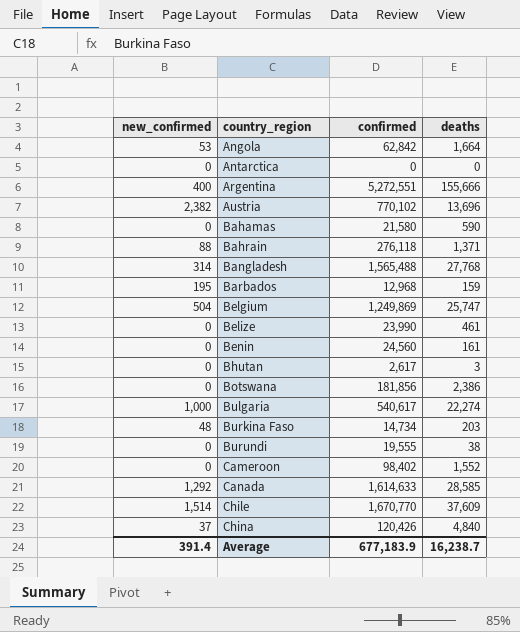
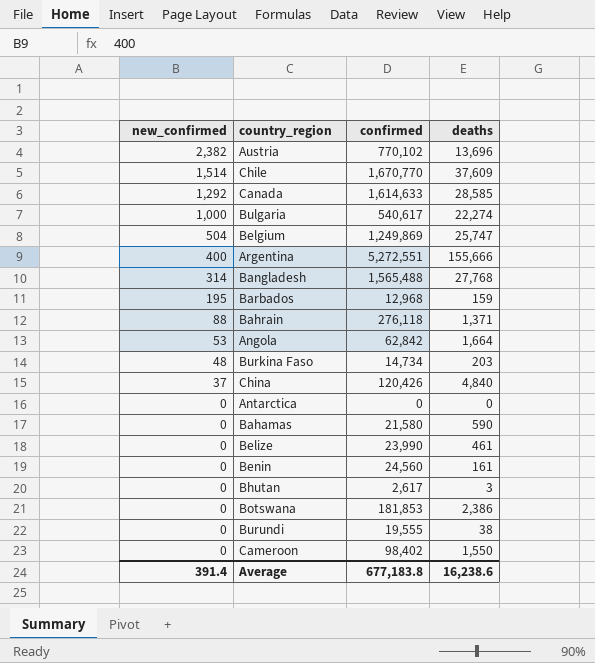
row order: country_region ascending -> new_confirmed descending
Botswana | confirmed: 181,856 -> 181,853
Cameroon | deaths: 1,552 -> 1,550
Average | confirmed: 677,183.9 -> 677,183.8
Average | deaths: 16,238.7 -> 16,238.6

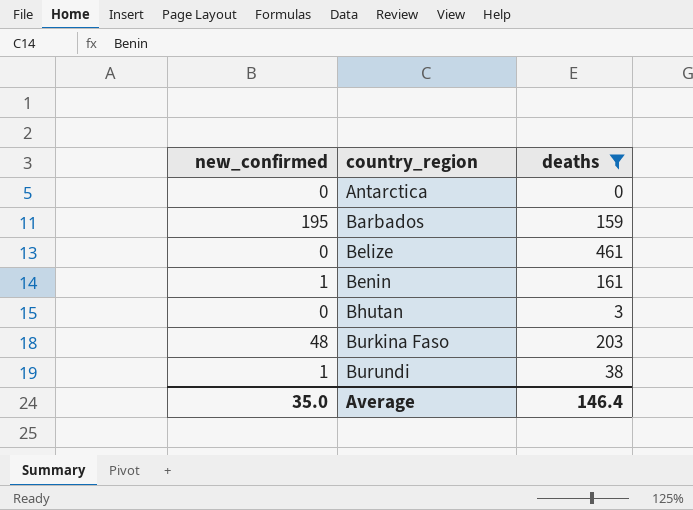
filter: none -> deaths <= 461
row order: new_confirmed descending -> country_region ascending
column confirmed | position: 3 -> none
Benin | new_confirmed: 0 -> 1
Burundi | new_confirmed: 0 -> 1
Average | new_confirmed: 391.4 -> 35.0
Average | deaths: 16,238.6 -> 146.4

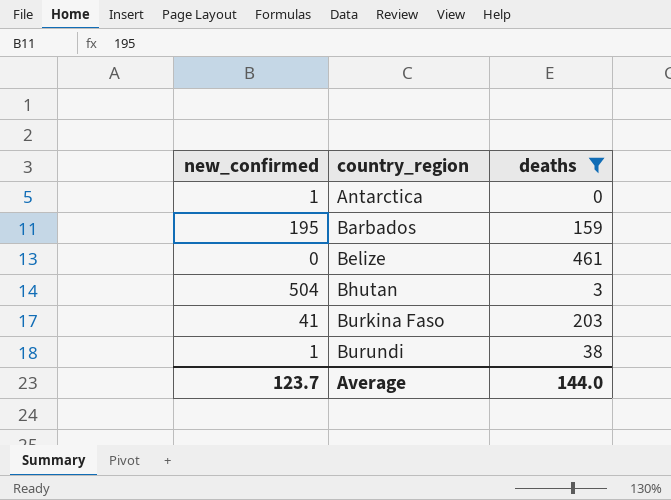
row Benin: 1 | 161 -> none
Antarctica | new_confirmed: 0 -> 1
Bhutan | new_confirmed: 0 -> 504
Burkina Faso | new_confirmed: 48 -> 41
Average | new_confirmed: 35.0 -> 123.7
Average | deaths: 146.4 -> 144.0

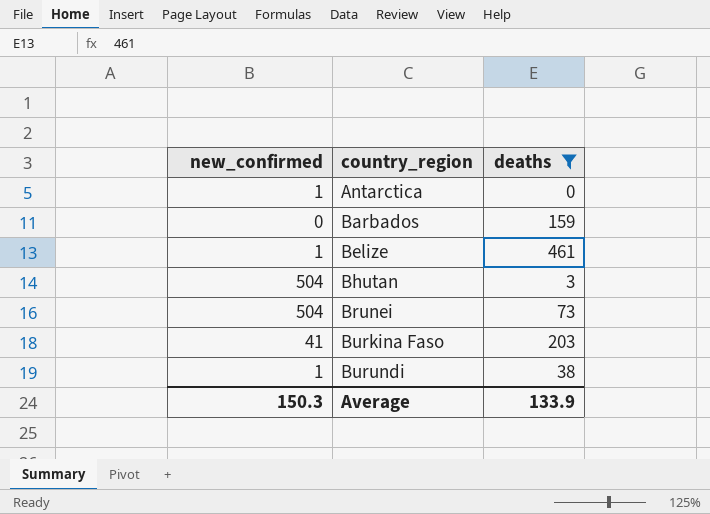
Barbados | new_confirmed: 195 -> 0
Belize | new_confirmed: 0 -> 1
row Brunei: none -> 504 | 73
Average | new_confirmed: 123.7 -> 150.3
Average | deaths: 144.0 -> 133.9

